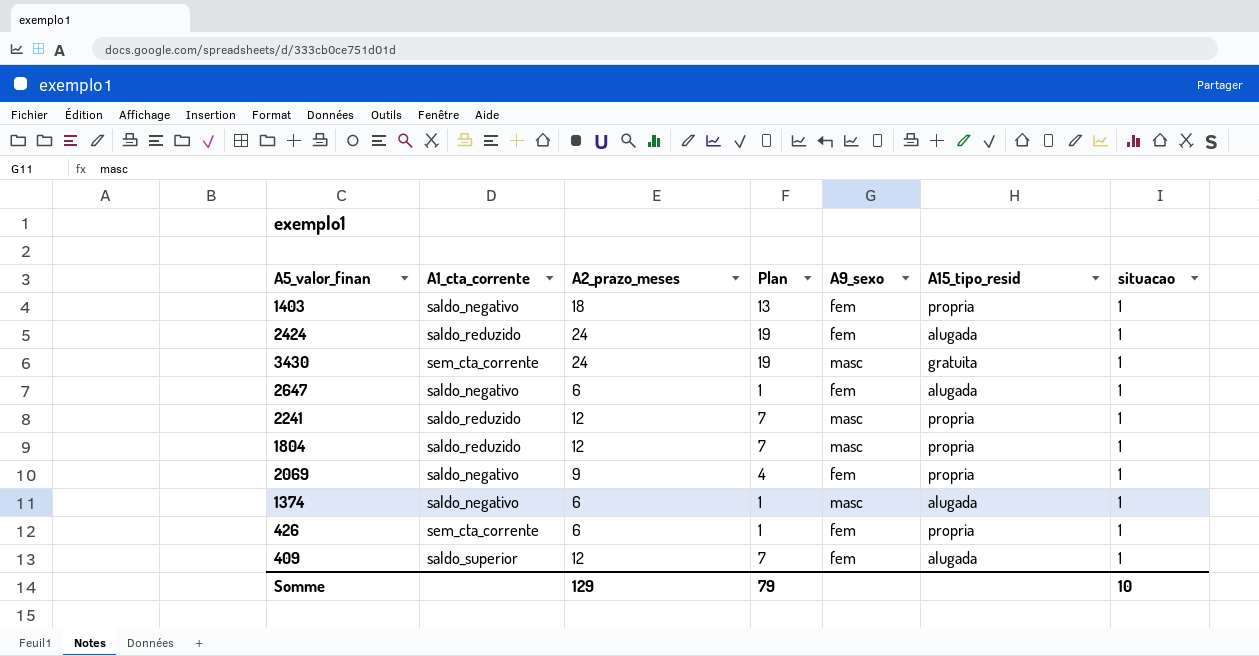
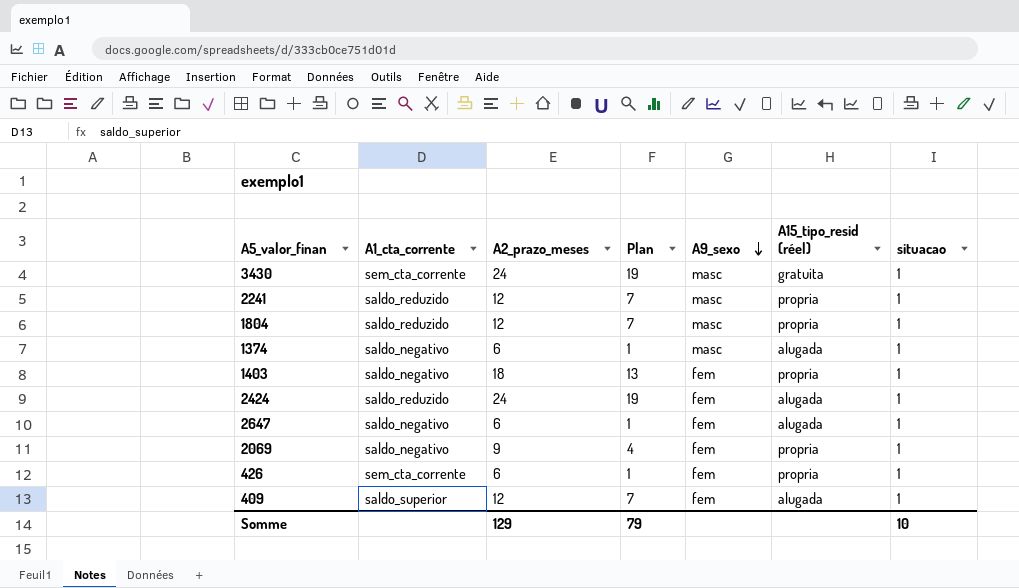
row order: none -> A9_sexo descending
column name: A15_tipo_resid -> A15_tipo_resid (réel)

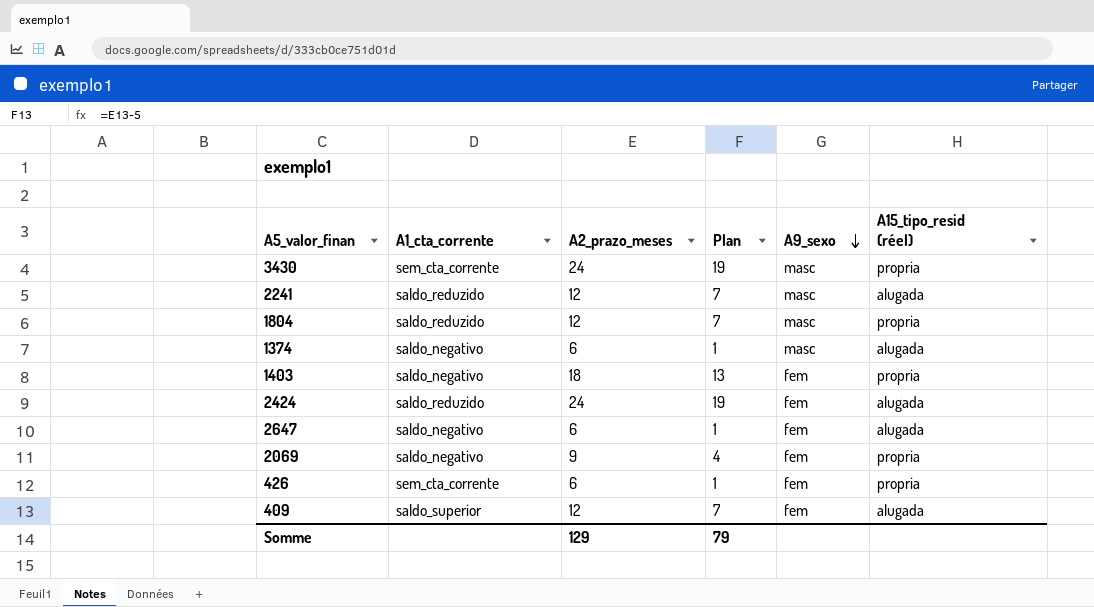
column situacao | position: 7 -> none
3430 | A15_tipo_resid (réel): gratuita -> propria
2241 | A15_tipo_resid (réel): propria -> alugada

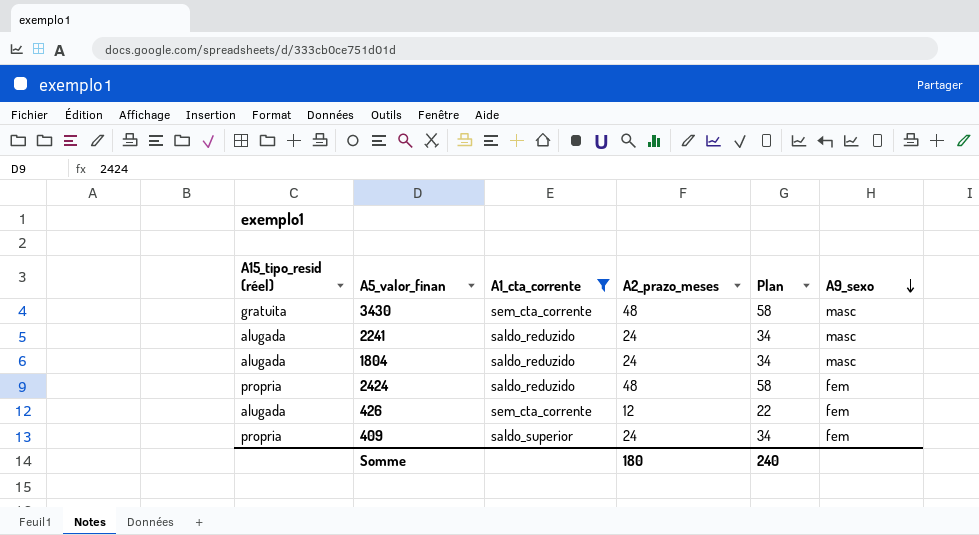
filter: none -> A1_cta_corrente != saldo_negativo
column A15_tipo_resid (réel) | position: 6 -> 1
column Plan | formula: [A2_prazo_meses] - 5 -> [A2_prazo_meses] + 10
3430 | A15_tipo_resid (réel): propria -> gratuita
3430 | A2_prazo_meses: 24 -> 48
2241 | A2_prazo_meses: 12 -> 24
1804 | A15_tipo_resid (réel): propria -> alugada
1804 | A2_prazo_meses: 12 -> 24
2424 | A15_tipo_resid (réel): alugada -> propria
2424 | A2_prazo_meses: 24 -> 48
426 | A15_tipo_resid (réel): propria -> alugada
426 | A2_prazo_meses: 6 -> 12
409 | A15_tipo_resid (réel): alugada -> propria
409 | A2_prazo_meses: 12 -> 24
Somme | A2_prazo_meses: 129 -> 180
Somme | Plan: 79 -> 240

